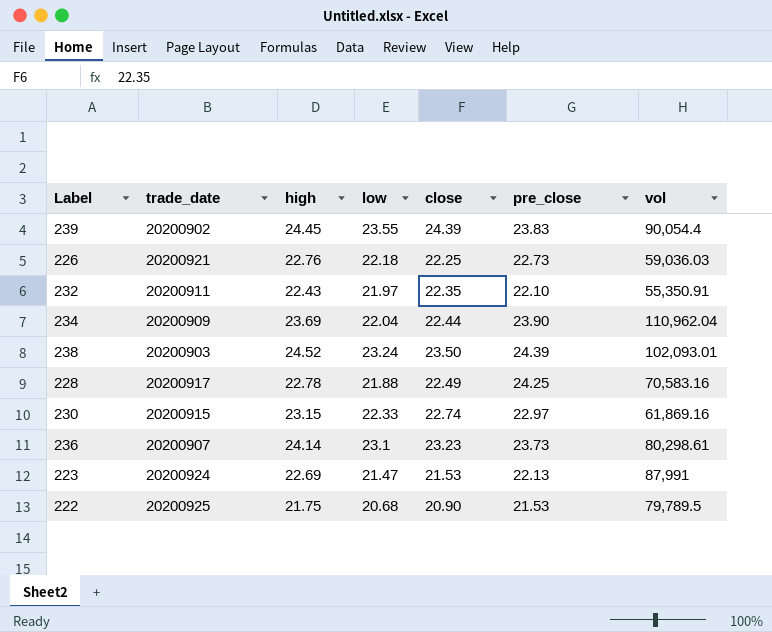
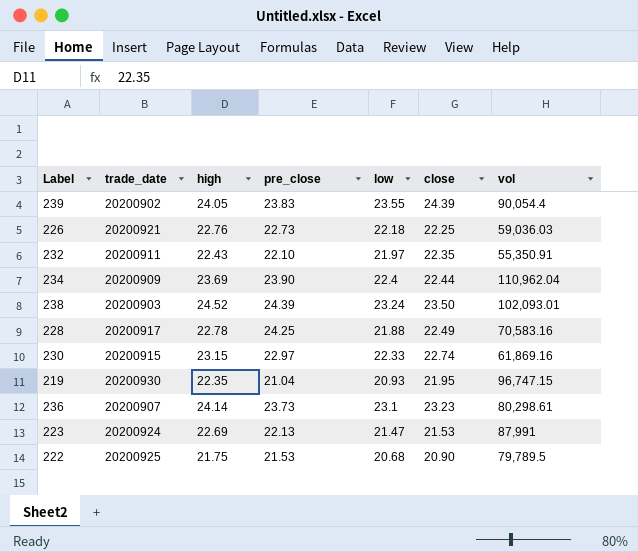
column pre_close | position: 6 -> 4
239 | high: 24.45 -> 24.05
234 | low: 22.04 -> 22.4
row 219: none -> 20200930 | 22.35 | 21.04 | 20.93 | 21.95 | 96,747.15

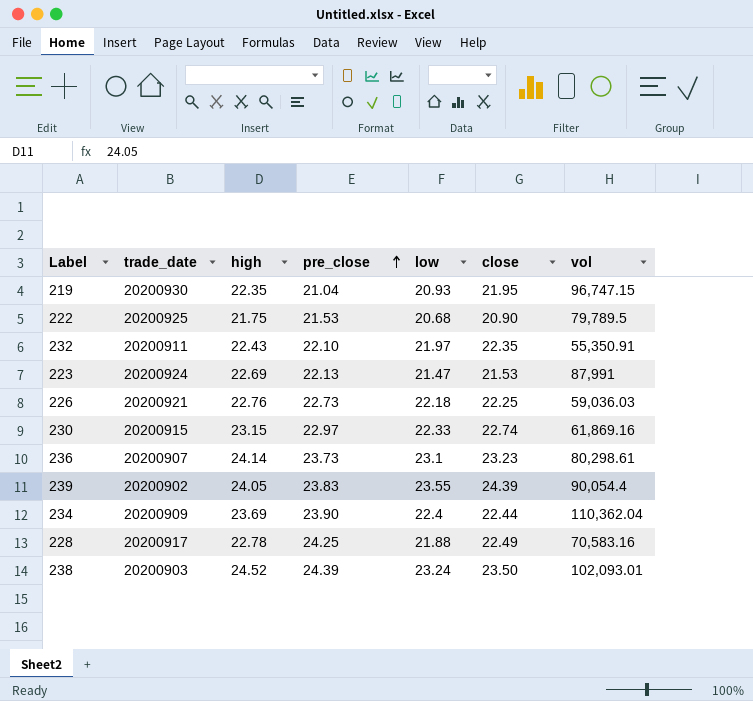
row order: none -> pre_close ascending
234 | vol: 110,962.04 -> 110,362.04

